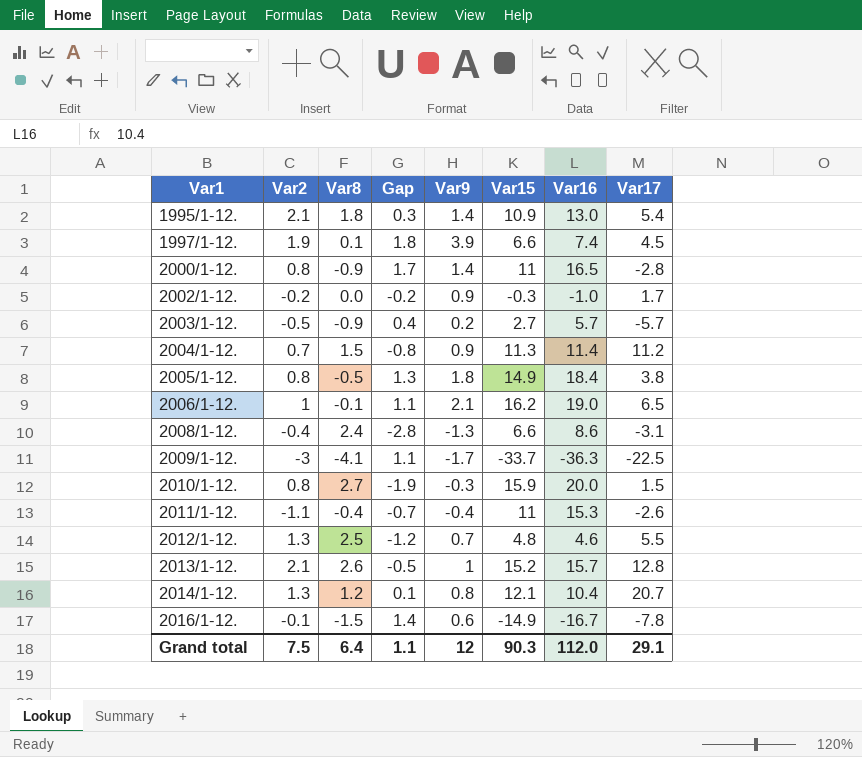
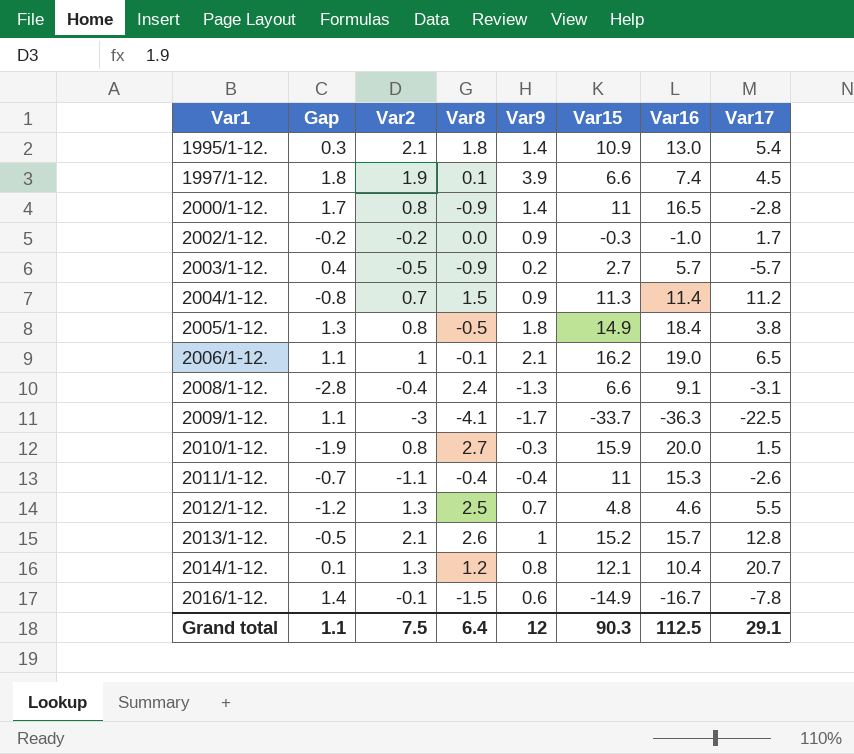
column Gap | position: 4 -> 2
2008/1-12. | Var16: 8.6 -> 9.1
Grand total | Var16: 112.0 -> 112.5

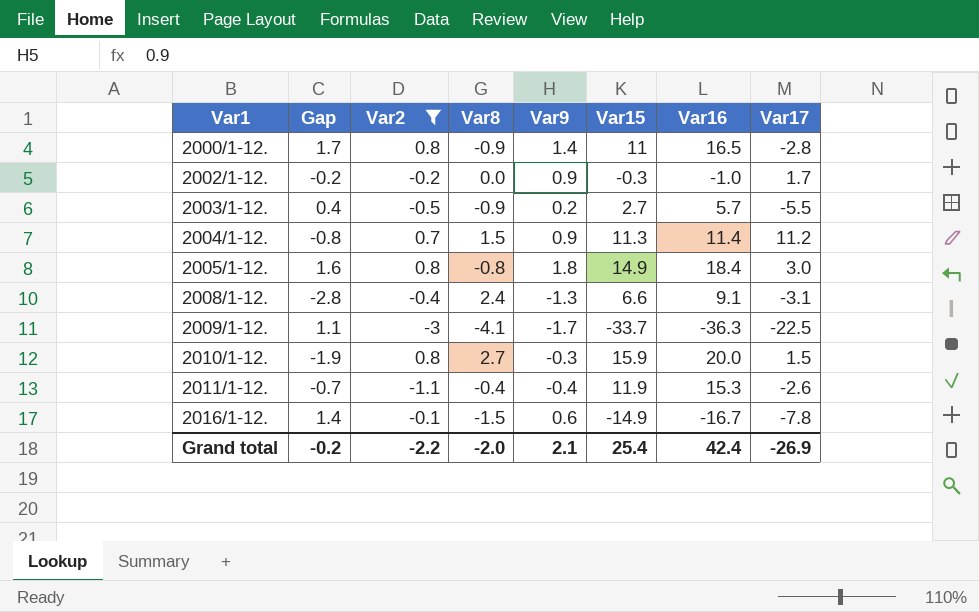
filter: none -> Var2 <= 0.8
2003/1-12. | Var17: -5.7 -> -5.5
2005/1-12. | Gap: 1.3 -> 1.6
2005/1-12. | Var8: -0.5 -> -0.8
2005/1-12. | Var17: 3.8 -> 3.0
2011/1-12. | Var15: 11 -> 11.9
Grand total | Gap: 1.1 -> -0.2
Grand total | Var2: 7.5 -> -2.2
Grand total | Var8: 6.4 -> -2.0
Grand total | Var9: 12 -> 2.1
Grand total | Var15: 90.3 -> 25.4
Grand total | Var16: 112.5 -> 42.4
Grand total | Var17: 29.1 -> -26.9

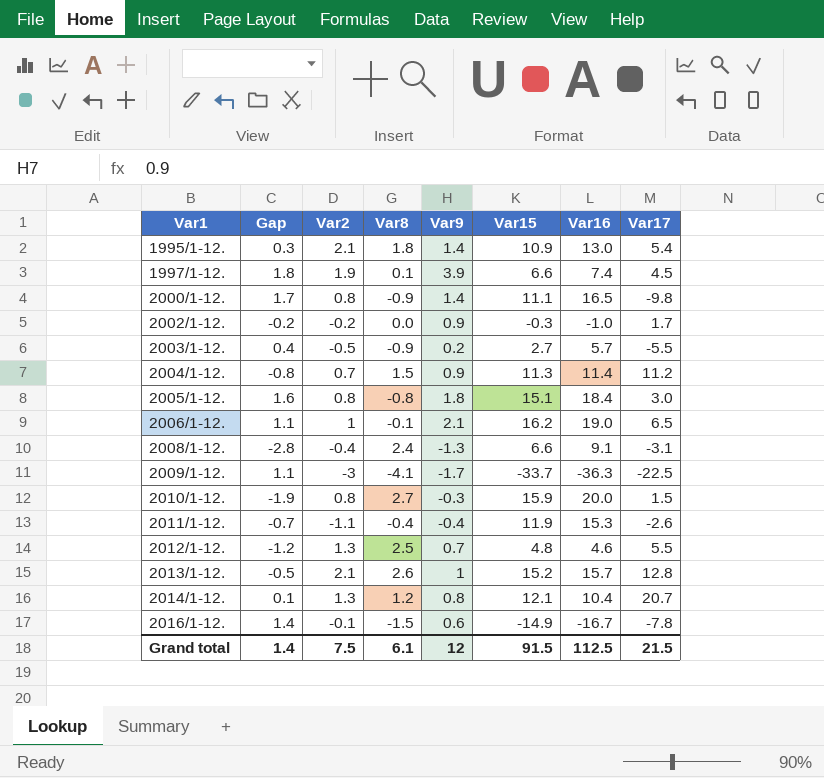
filter: Var2 <= 0.8 -> none
2000/1-12. | Var15: 11 -> 11.1
2000/1-12. | Var17: -2.8 -> -9.8
2005/1-12. | Var15: 14.9 -> 15.1
Grand total | Gap: -0.2 -> 1.4
Grand total | Var2: -2.2 -> 7.5
Grand total | Var8: -2.0 -> 6.1
Grand total | Var9: 2.1 -> 12
Grand total | Var15: 25.4 -> 91.5
Grand total | Var16: 42.4 -> 112.5
Grand total | Var17: -26.9 -> 21.5

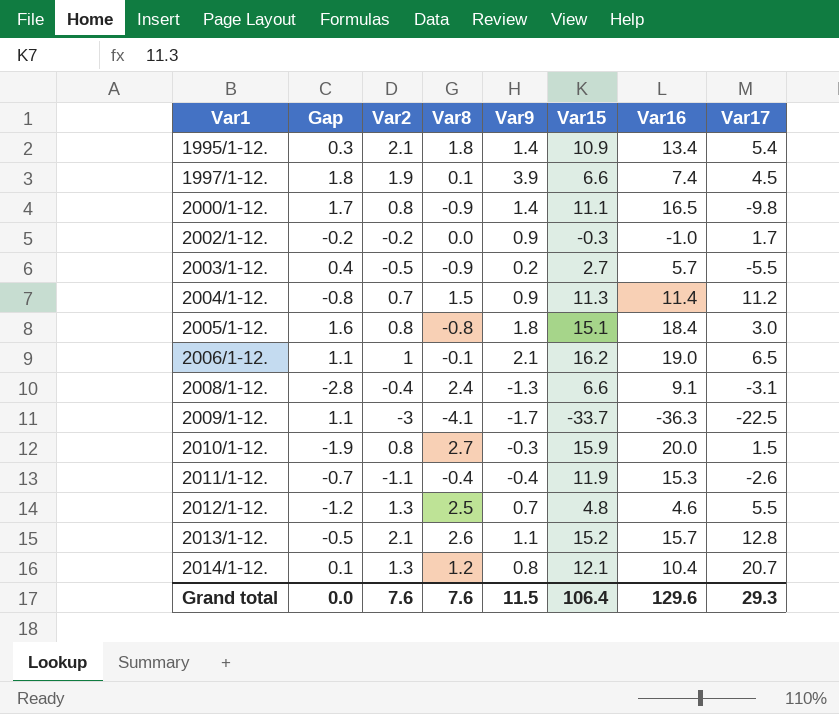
row 2016/1-12.: 1.4 | -0.1 | -1.5 | 0.6 | -14.9 | -16.7 | -7.8 -> none
1995/1-12. | Var16: 13.0 -> 13.4
2013/1-12. | Var9: 1 -> 1.1
Grand total | Gap: 1.4 -> 0.0
Grand total | Var2: 7.5 -> 7.6
Grand total | Var8: 6.1 -> 7.6
Grand total | Var9: 12 -> 11.5
Grand total | Var15: 91.5 -> 106.4
Grand total | Var16: 112.5 -> 129.6
Grand total | Var17: 21.5 -> 29.3

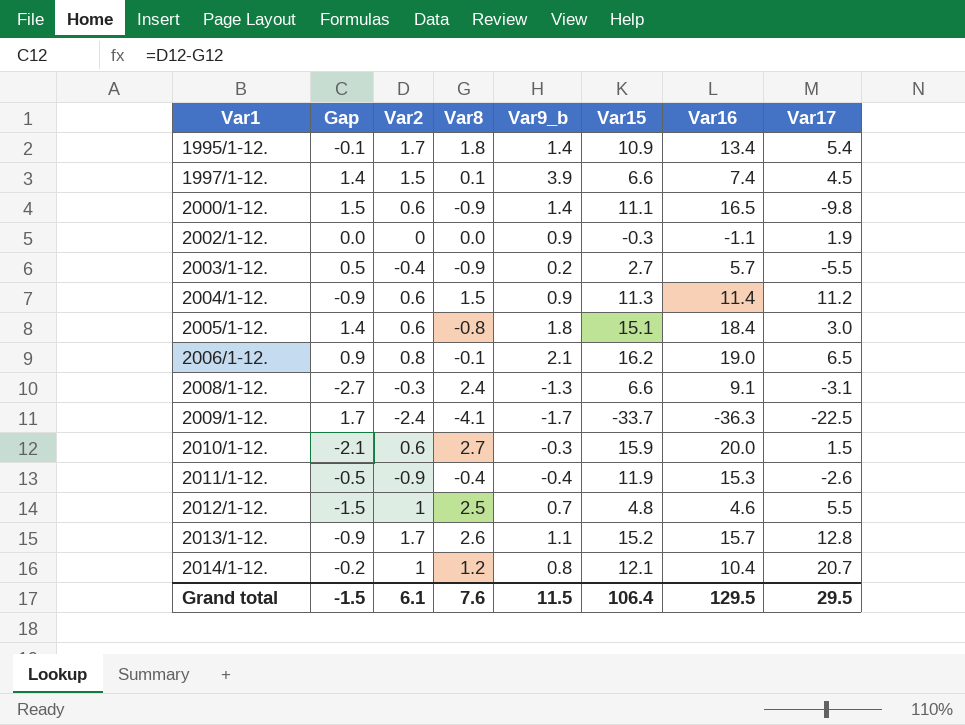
column name: Var9 -> Var9_b
1995/1-12. | Gap: 0.3 -> -0.1
1995/1-12. | Var2: 2.1 -> 1.7
1997/1-12. | Gap: 1.8 -> 1.4
1997/1-12. | Var2: 1.9 -> 1.5
2000/1-12. | Gap: 1.7 -> 1.5
2000/1-12. | Var2: 0.8 -> 0.6
2002/1-12. | Gap: -0.2 -> 0.0
2002/1-12. | Var2: -0.2 -> 0
2002/1-12. | Var16: -1.0 -> -1.1
2002/1-12. | Var17: 1.7 -> 1.9
2003/1-12. | Gap: 0.4 -> 0.5
2003/1-12. | Var2: -0.5 -> -0.4
2004/1-12. | Gap: -0.8 -> -0.9
2004/1-12. | Var2: 0.7 -> 0.6
2005/1-12. | Gap: 1.6 -> 1.4
2005/1-12. | Var2: 0.8 -> 0.6
2006/1-12. | Gap: 1.1 -> 0.9
2006/1-12. | Var2: 1 -> 0.8
2008/1-12. | Gap: -2.8 -> -2.7
2008/1-12. | Var2: -0.4 -> -0.3
2009/1-12. | Gap: 1.1 -> 1.7
2009/1-12. | Var2: -3 -> -2.4
2010/1-12. | Gap: -1.9 -> -2.1
2010/1-12. | Var2: 0.8 -> 0.6
2011/1-12. | Gap: -0.7 -> -0.5
2011/1-12. | Var2: -1.1 -> -0.9
2012/1-12. | Gap: -1.2 -> -1.5
2012/1-12. | Var2: 1.3 -> 1
2013/1-12. | Gap: -0.5 -> -0.9
2013/1-12. | Var2: 2.1 -> 1.7
2014/1-12. | Gap: 0.1 -> -0.2
2014/1-12. | Var2: 1.3 -> 1
Grand total | Gap: 0.0 -> -1.5
Grand total | Var2: 7.6 -> 6.1
Grand total | Var16: 129.6 -> 129.5
Grand total | Var17: 29.3 -> 29.5

